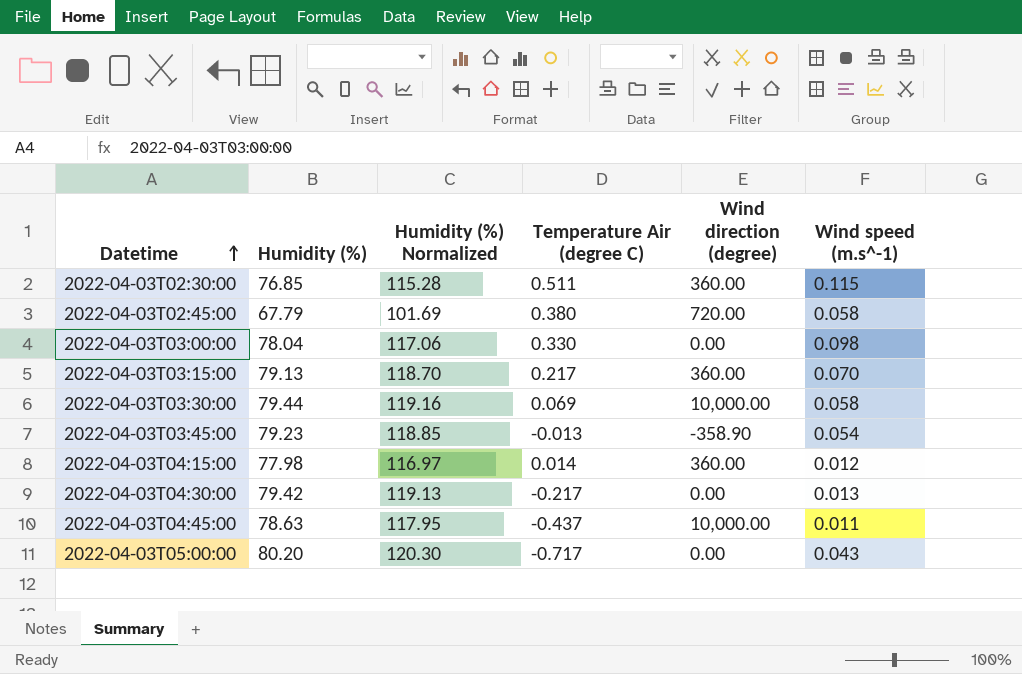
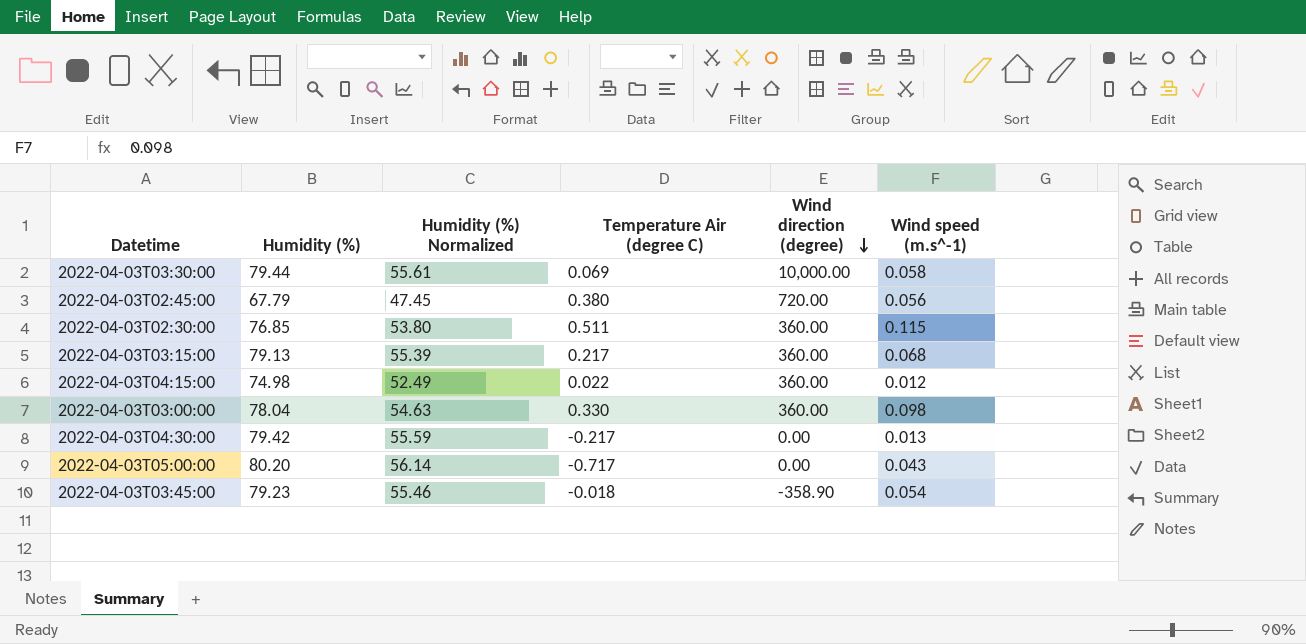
row order: Datetime ascending -> Wind direction (degree) descending
column Humidity (%) Normalized | formula: [Humidity (%)] * 1.5 -> [Humidity (%)] * 0.7
row 2022-04-03T04:45:00: 78.63 | 117.95 | -0.437 | 10,000.00 | 0.011 -> none
2022-04-03T02:45:00 | Wind speed (m.s^-1): 0.058 -> 0.056
2022-04-03T03:15:00 | Wind speed (m.s^-1): 0.070 -> 0.068
2022-04-03T04:15:00 | Humidity (%): 77.98 -> 74.98
2022-04-03T04:15:00 | Temperature Air (degree C): 0.014 -> 0.022
2022-04-03T03:00:00 | Wind direction (degree): 0.00 -> 360.00
2022-04-03T03:45:00 | Temperature Air (degree C): -0.013 -> -0.018

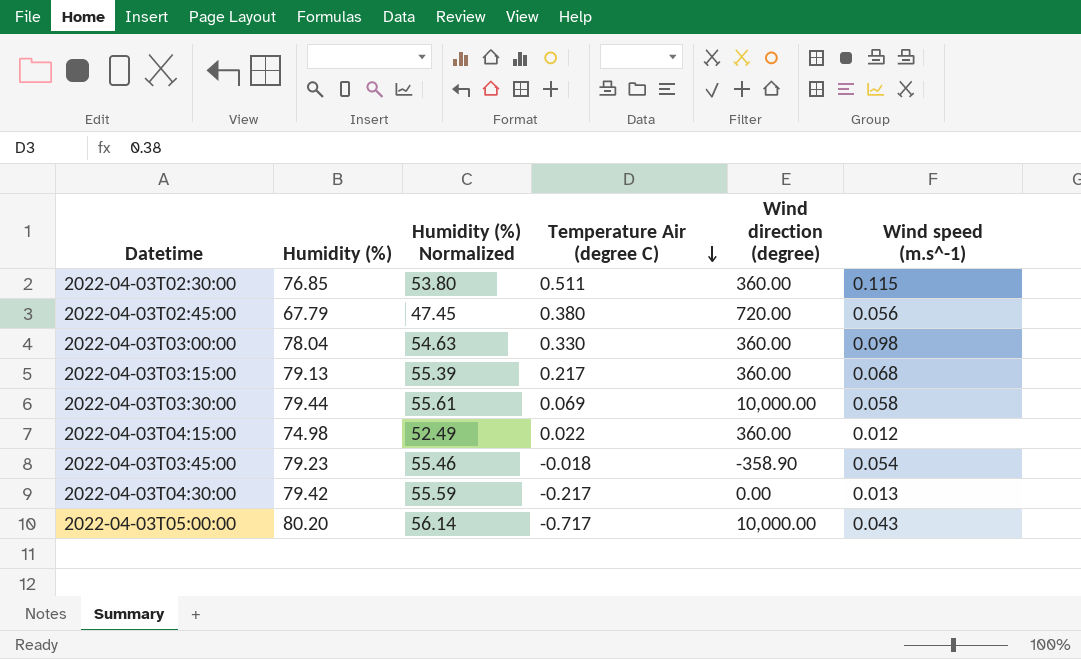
row order: Wind direction (degree) descending -> Temperature Air (degree C) descending
2022-04-03T05:00:00 | Wind direction (degree): 0.00 -> 10,000.00

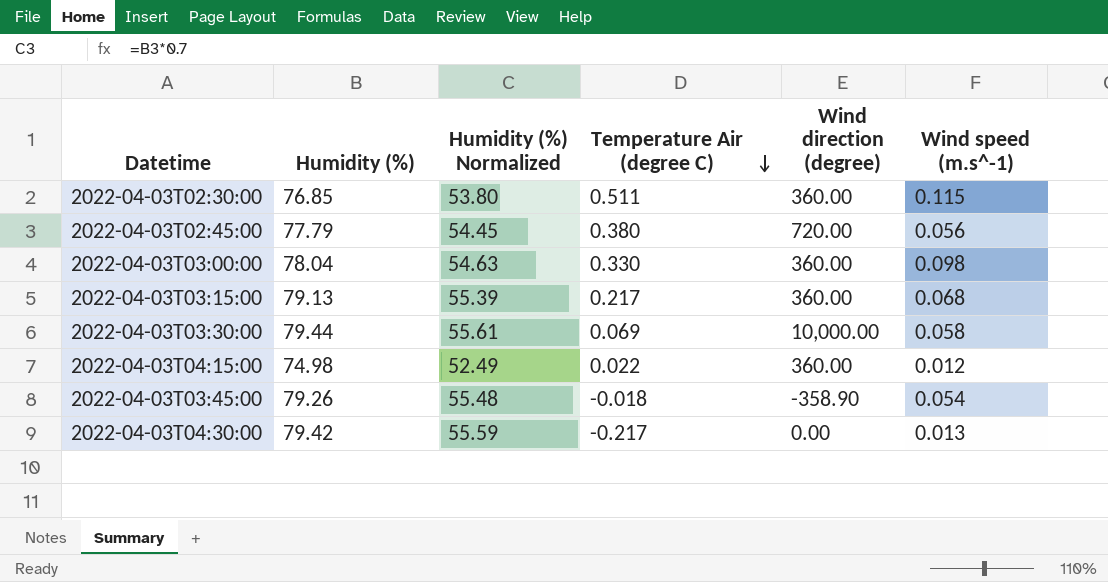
row 2022-04-03T05:00:00: 80.20 | 56.14 | -0.717 | 10,000.00 | 0.043 -> none
2022-04-03T02:45:00 | Humidity (%): 67.79 -> 77.79
2022-04-03T02:45:00 | Humidity (%) Normalized: 47.45 -> 54.45
2022-04-03T03:45:00 | Humidity (%): 79.23 -> 79.26
2022-04-03T03:45:00 | Humidity (%) Normalized: 55.46 -> 55.48

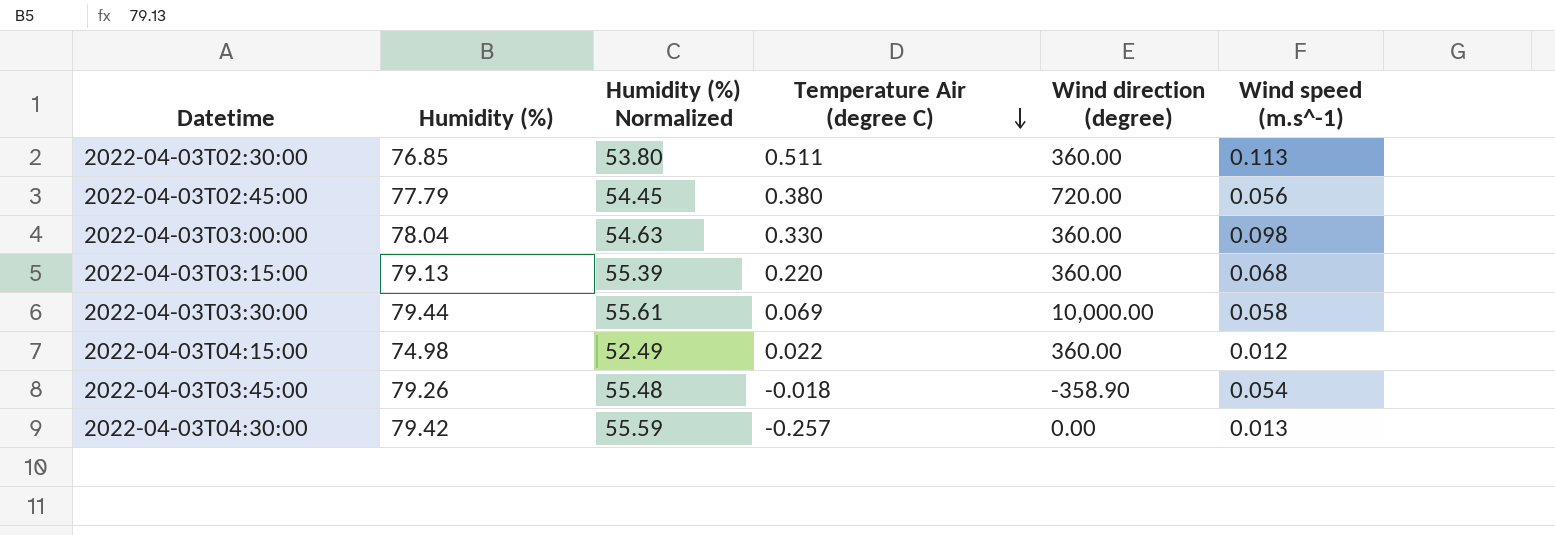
2022-04-03T02:30:00 | Wind speed (m.s^-1): 0.115 -> 0.113
2022-04-03T03:15:00 | Temperature Air (degree C): 0.217 -> 0.220
2022-04-03T04:30:00 | Temperature Air (degree C): -0.217 -> -0.257

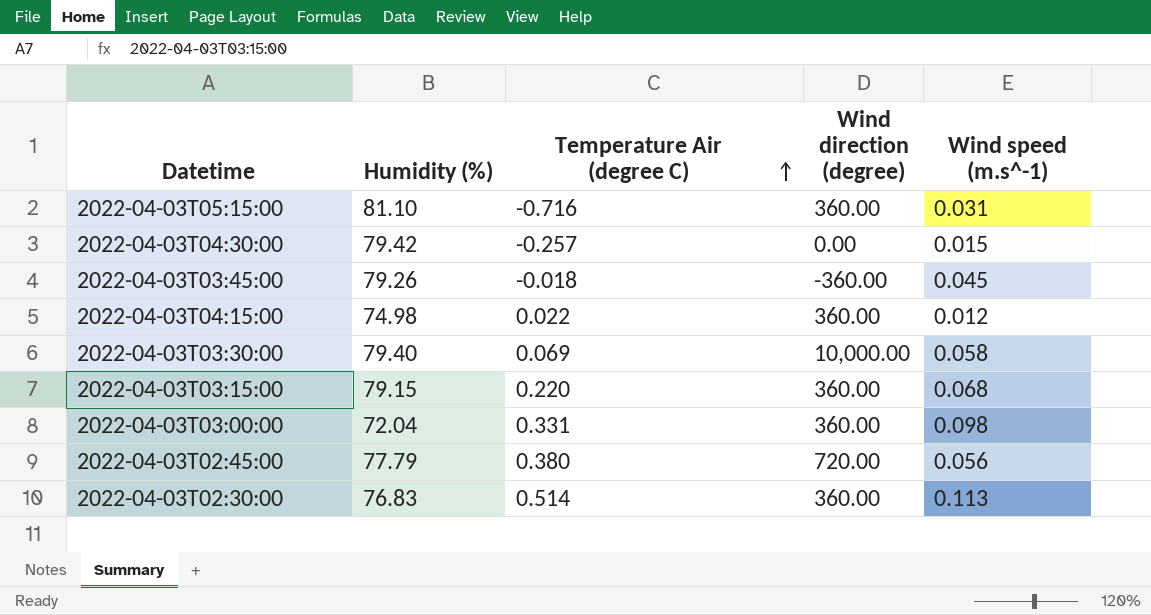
row order: Temperature Air (degree C) descending -> Temperature Air (degree C) ascending
column Humidity (%) Normalized | formula: [Humidity (%)] * 0.7 -> none
row 2022-04-03T05:15:00: none -> 81.10 | -0.716 | 360.00 | 0.031
2022-04-03T04:30:00 | Wind speed (m.s^-1): 0.013 -> 0.015
2022-04-03T03:45:00 | Wind direction (degree): -358.90 -> -360.00
2022-04-03T03:45:00 | Wind speed (m.s^-1): 0.054 -> 0.045
2022-04-03T03:30:00 | Humidity (%): 79.44 -> 79.40
2022-04-03T03:15:00 | Humidity (%): 79.13 -> 79.15
2022-04-03T03:00:00 | Humidity (%): 78.04 -> 72.04
2022-04-03T03:00:00 | Temperature Air (degree C): 0.330 -> 0.331
2022-04-03T02:30:00 | Humidity (%): 76.85 -> 76.83
2022-04-03T02:30:00 | Temperature Air (degree C): 0.511 -> 0.514

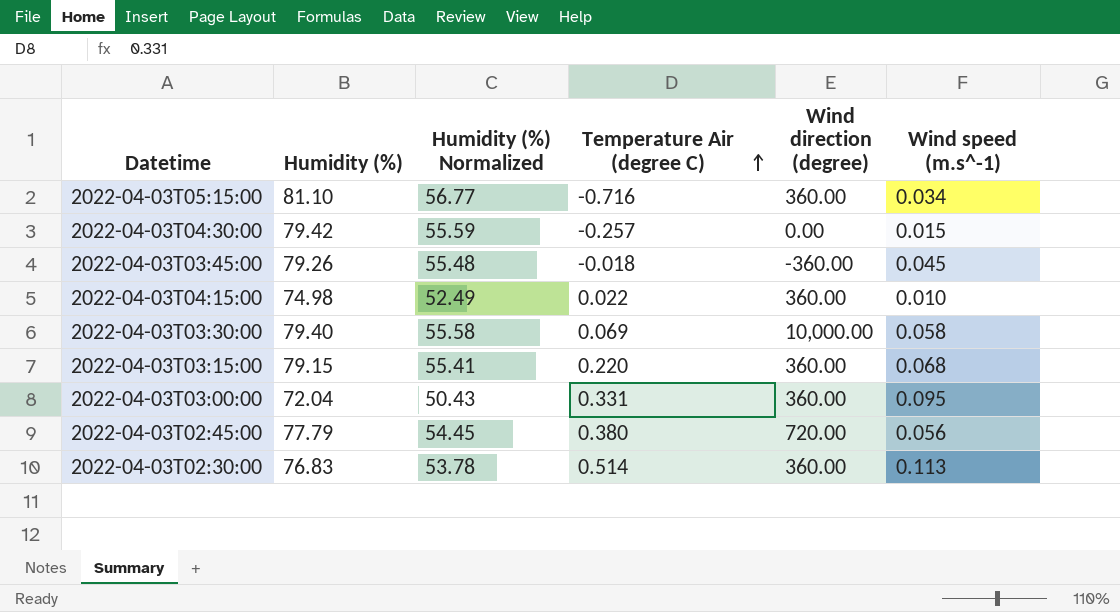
column Humidity (%) Normalized | formula: none -> [Humidity (%)] * 0.7
2022-04-03T05:15:00 | Wind speed (m.s^-1): 0.031 -> 0.034
2022-04-03T04:15:00 | Wind speed (m.s^-1): 0.012 -> 0.010
2022-04-03T03:00:00 | Wind speed (m.s^-1): 0.098 -> 0.095

